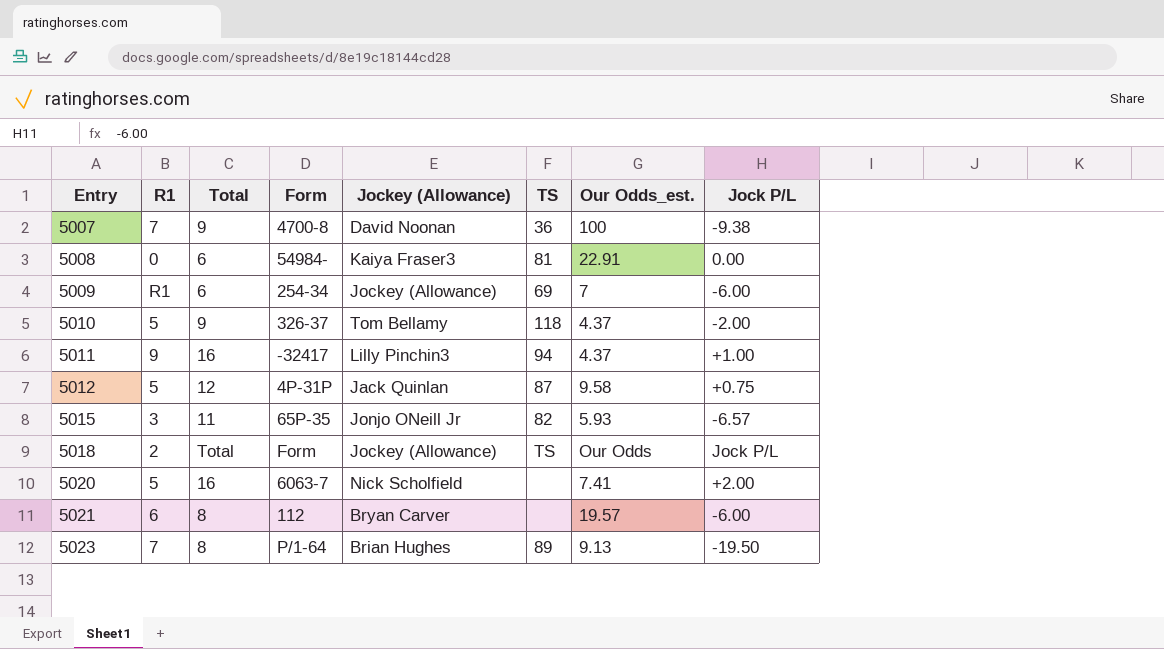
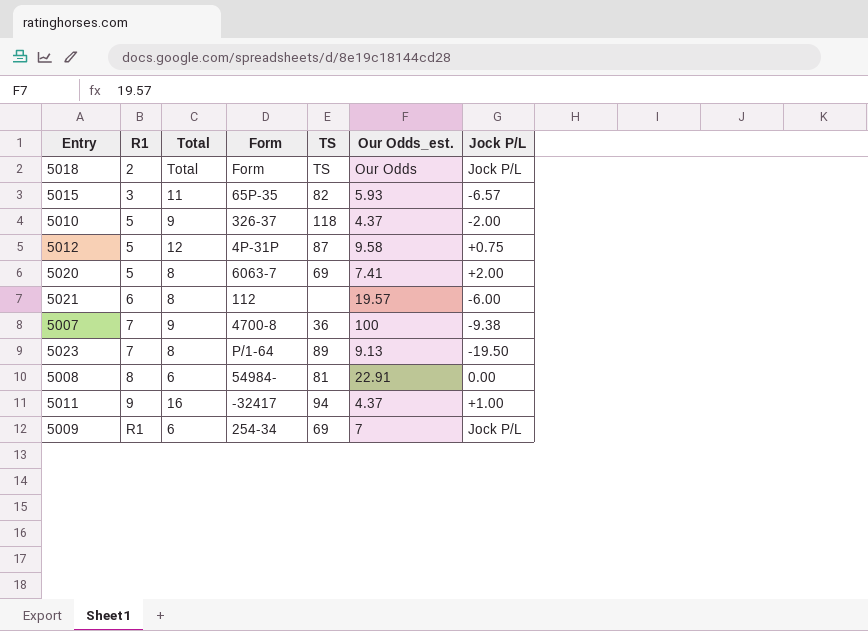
row order: Entry ascending -> R1 ascending
column Jockey (Allowance) | position: 5 -> none
5020 | Total: 16 -> 8
5020 | TS: none -> 69
5008 | R1: 0 -> 8
5009 | Jock P/L: -6.00 -> Jock P/L

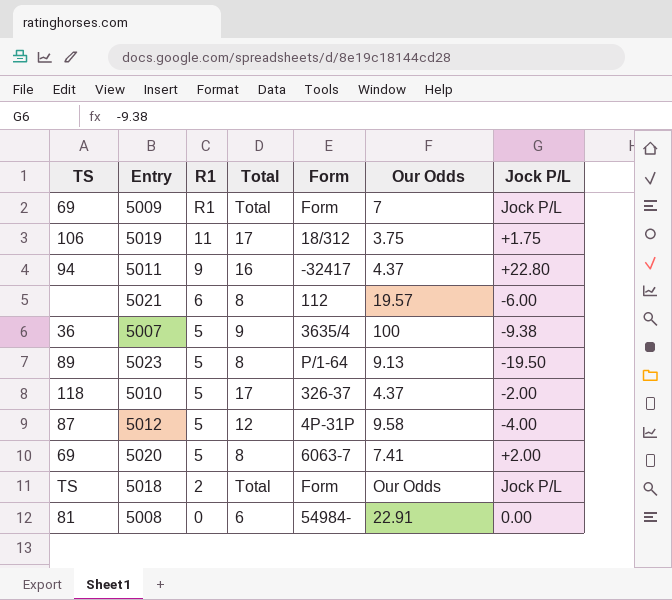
row order: R1 ascending -> R1 descending
column TS | position: 5 -> 1
column name: Our Odds_est. -> Our Odds
row 5015: 3 | 11 | 65P-35 | 82 | 5.93 | -6.57 -> none
5009 | Total: 6 -> Total
5009 | Form: 254-34 -> Form
row 5019: none -> 106 | 11 | 17 | 18/312 | 3.75 | +1.75
5011 | Jock P/L: +1.00 -> +22.80
5007 | R1: 7 -> 5
5007 | Form: 4700-8 -> 3635/4
5023 | R1: 7 -> 5
5010 | Total: 9 -> 17
5012 | Jock P/L: +0.75 -> -4.00
5008 | R1: 8 -> 0

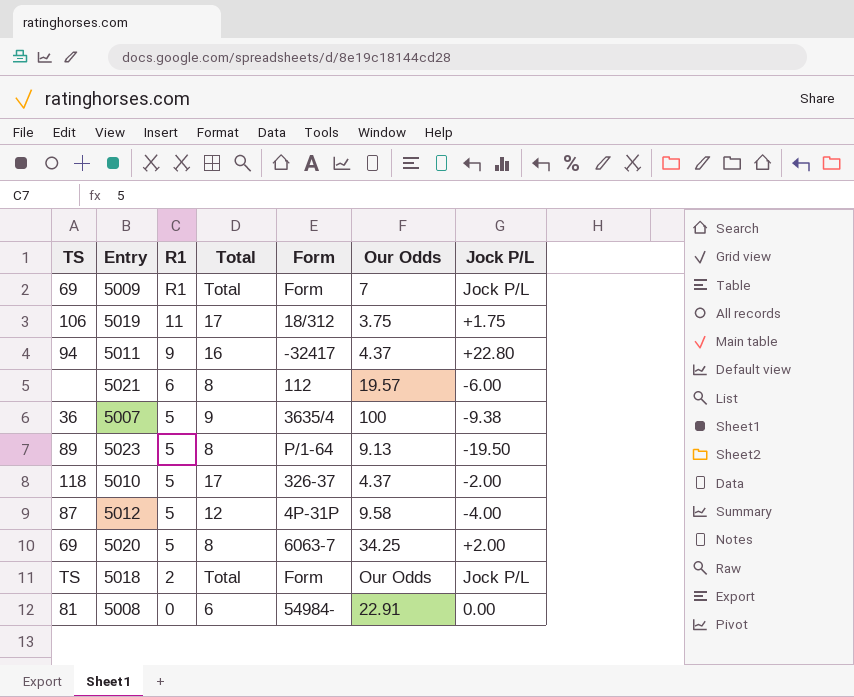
5020 | Our Odds: 7.41 -> 34.25

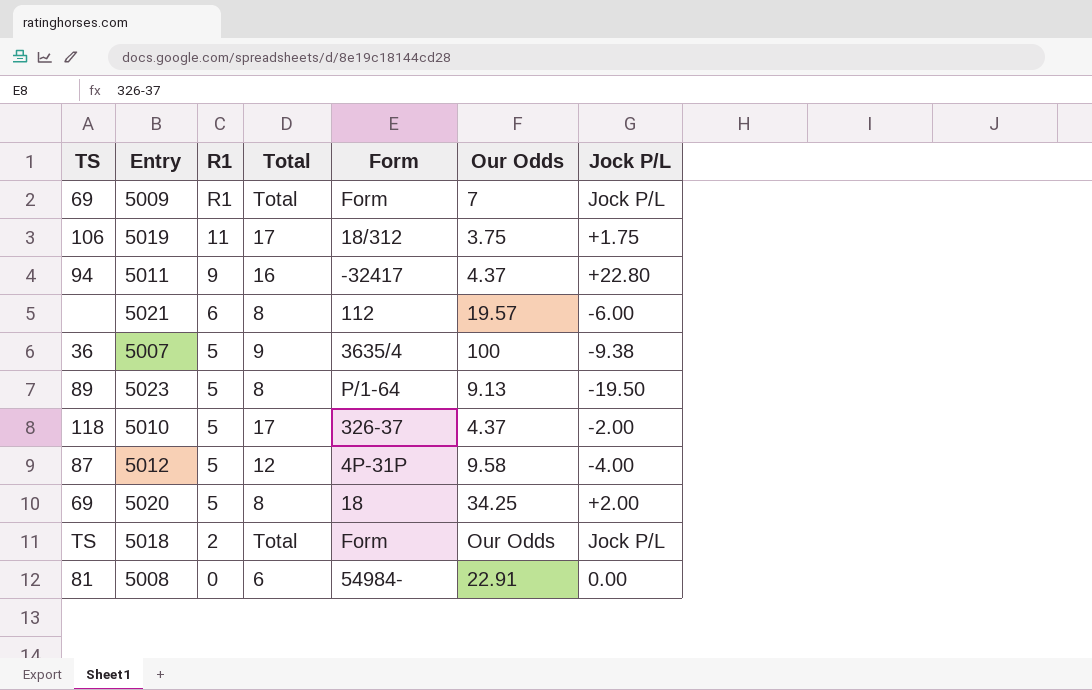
5020 | Form: 6063-7 -> 18

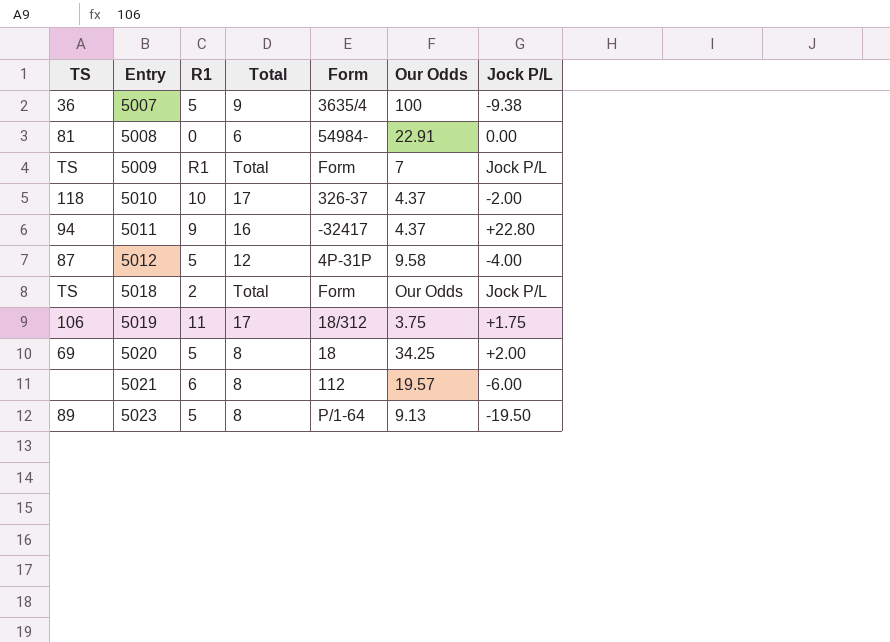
row order: R1 descending -> Entry ascending
5009 | TS: 69 -> TS
5010 | R1: 5 -> 10

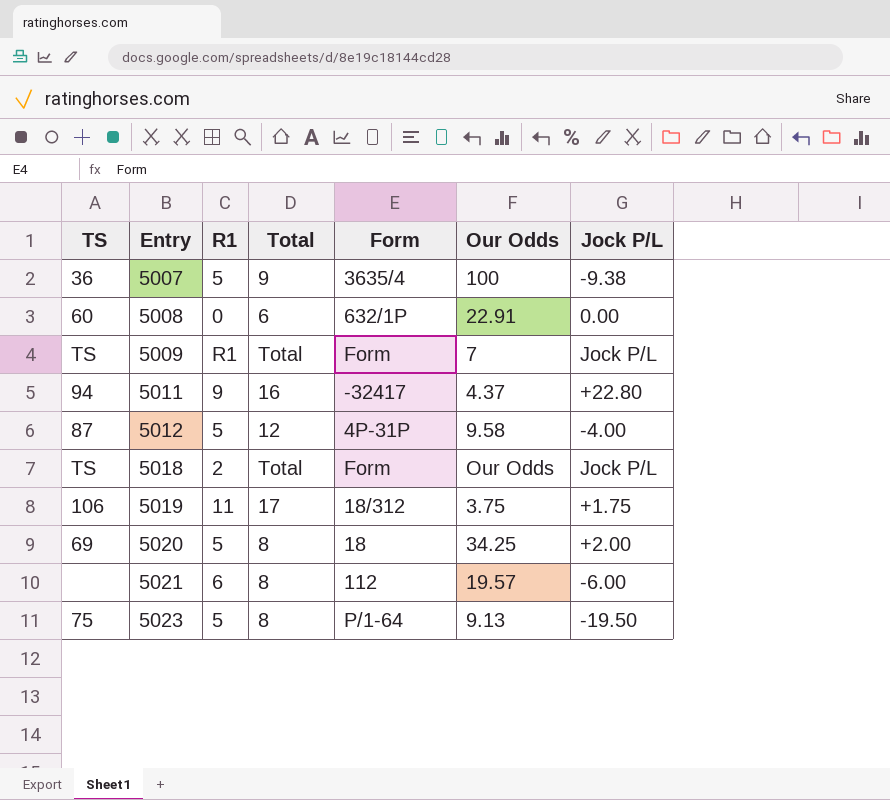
row 5010: 118 | 10 | 17 | 326-37 | 4.37 | -2.00 -> none
5008 | TS: 81 -> 60
5008 | Form: 54984- -> 632/1P
5023 | TS: 89 -> 75

